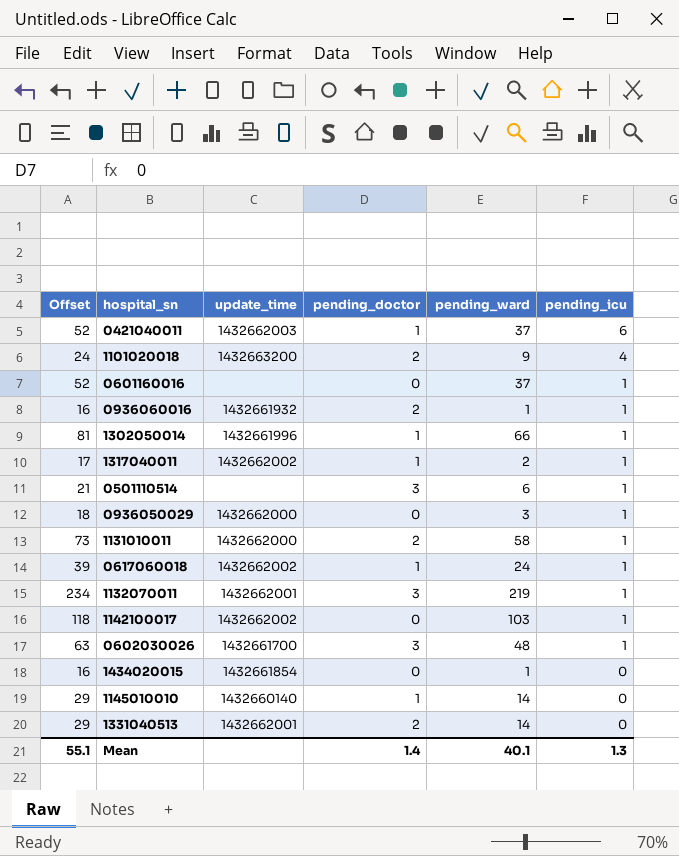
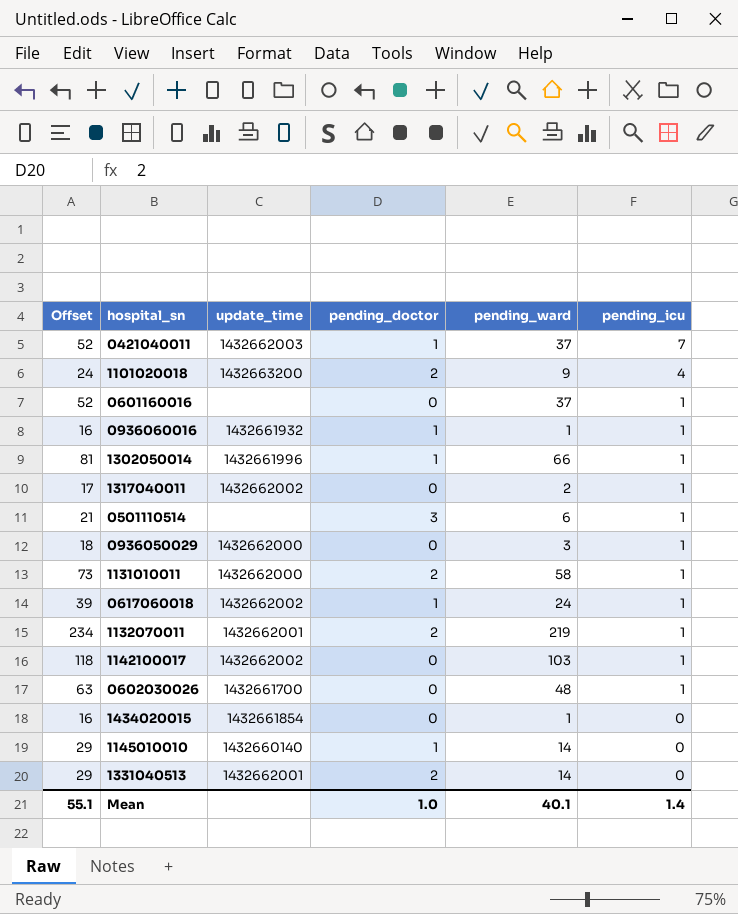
0421040011 | pending_icu: 6 -> 7
0936060016 | pending_doctor: 2 -> 1
1317040011 | pending_doctor: 1 -> 0
1132070011 | pending_doctor: 3 -> 2
0602030026 | pending_doctor: 3 -> 0
Mean | pending_doctor: 1.4 -> 1.0
Mean | pending_icu: 1.3 -> 1.4

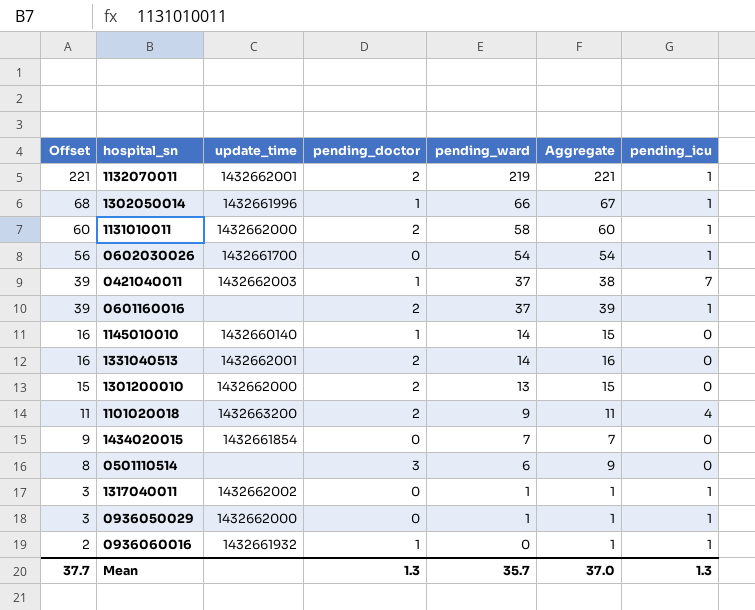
row order: pending_icu descending -> Offset descending
column Offset | formula: [pending_ward] + 15 -> [pending_ward] + 2
column Aggregate | formula: none -> [pending_doctor] + [pending_ward]
row 0617060018: 39 | 1432662002 | 1 | 24 | 1 -> none
row 1142100017: 118 | 1432662002 | 0 | 103 | 1 -> none
0602030026 | pending_ward: 48 -> 54
0601160016 | pending_doctor: 0 -> 2
row 1301200010: none -> 15 | 1432662000 | 2 | 13 | 15 | 0
1434020015 | pending_ward: 1 -> 7
0501110514 | pending_icu: 1 -> 0
1317040011 | pending_ward: 2 -> 1
0936050029 | pending_ward: 3 -> 1
0936060016 | pending_ward: 1 -> 0
Mean | Offset: 55.1 -> 37.7
Mean | pending_doctor: 1.0 -> 1.3
Mean | pending_ward: 40.1 -> 35.7
Mean | pending_icu: 1.4 -> 1.3

